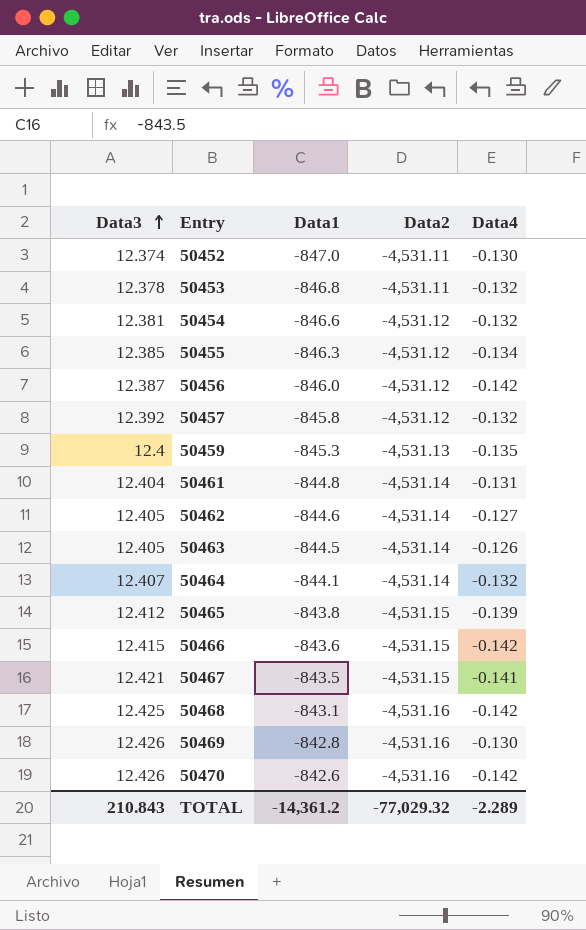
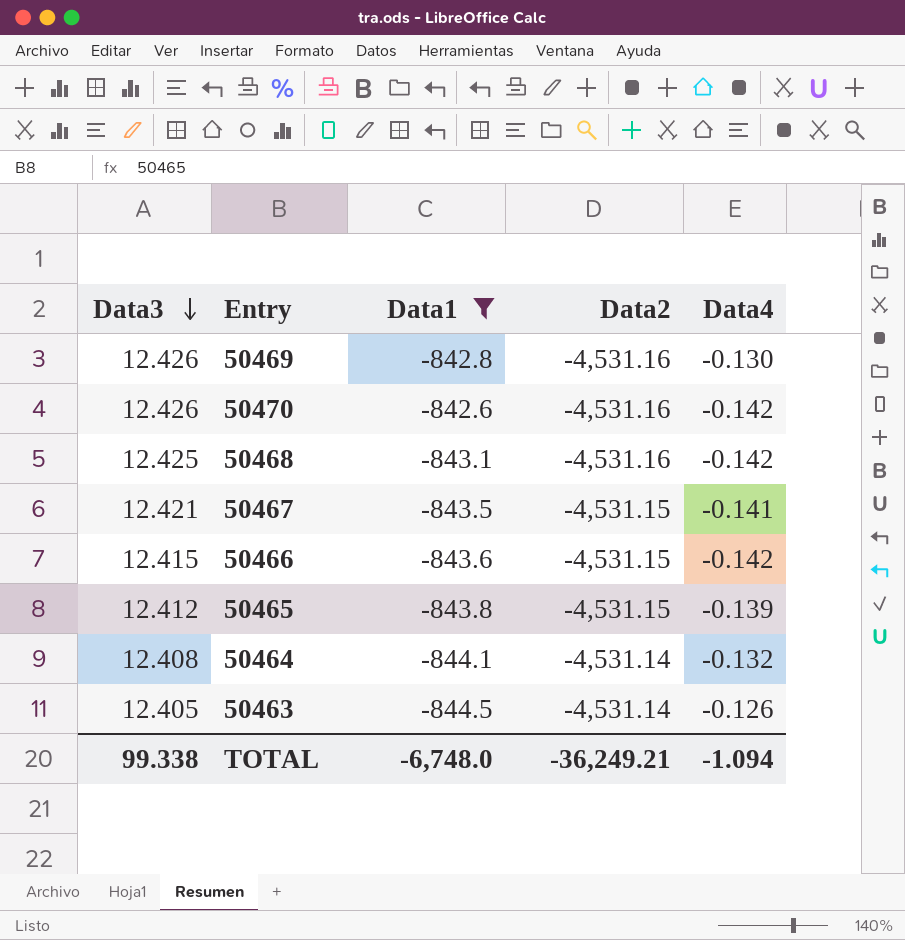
filter: none -> Data1 >= -844.5
row order: Data3 ascending -> Data3 descending
50464 | Data3: 12.407 -> 12.408
TOTAL | Data3: 210.843 -> 99.338
TOTAL | Data1: -14,361.2 -> -6,748.0
TOTAL | Data2: -77,029.32 -> -36,249.21
TOTAL | Data4: -2.289 -> -1.094

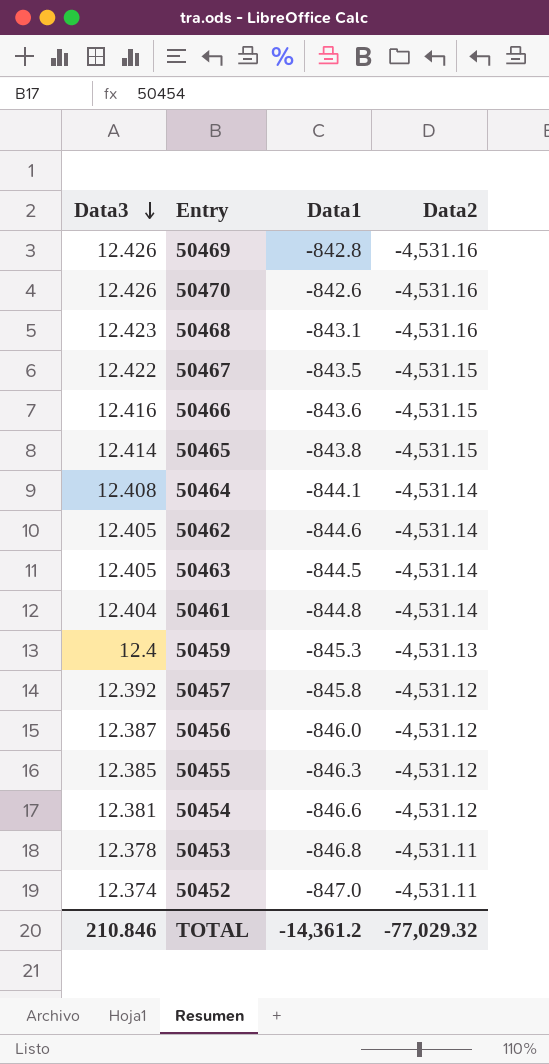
filter: Data1 >= -844.5 -> none
column Data4 | position: 5 -> none
50468 | Data3: 12.425 -> 12.423
50467 | Data3: 12.421 -> 12.422
50466 | Data3: 12.415 -> 12.416
50465 | Data3: 12.412 -> 12.414
TOTAL | Data3: 99.338 -> 210.846
TOTAL | Data1: -6,748.0 -> -14,361.2
TOTAL | Data2: -36,249.21 -> -77,029.32

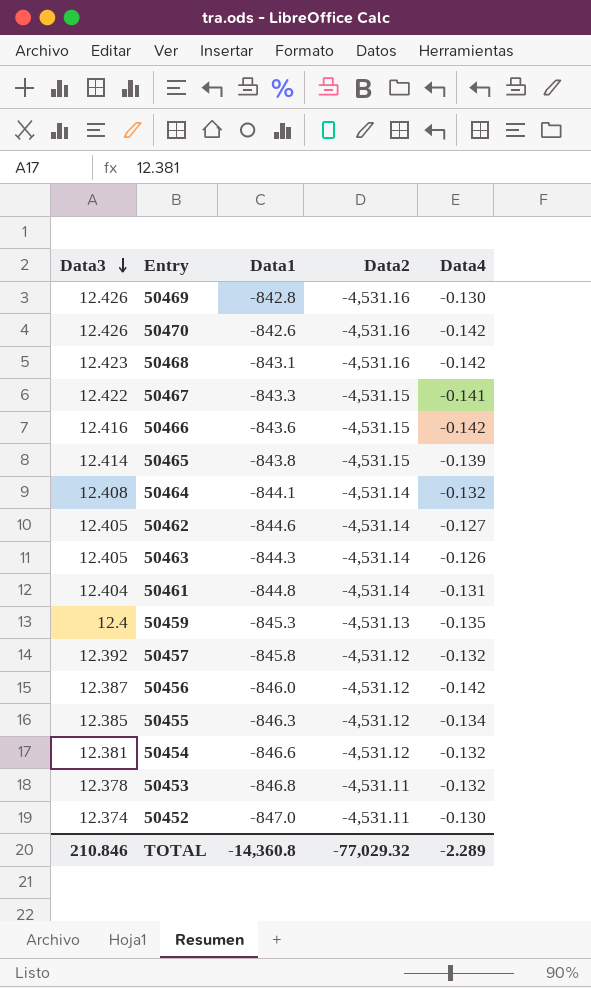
column Data4 | position: none -> 5
50467 | Data1: -843.5 -> -843.3
50463 | Data1: -844.5 -> -844.3
TOTAL | Data1: -14,361.2 -> -14,360.8

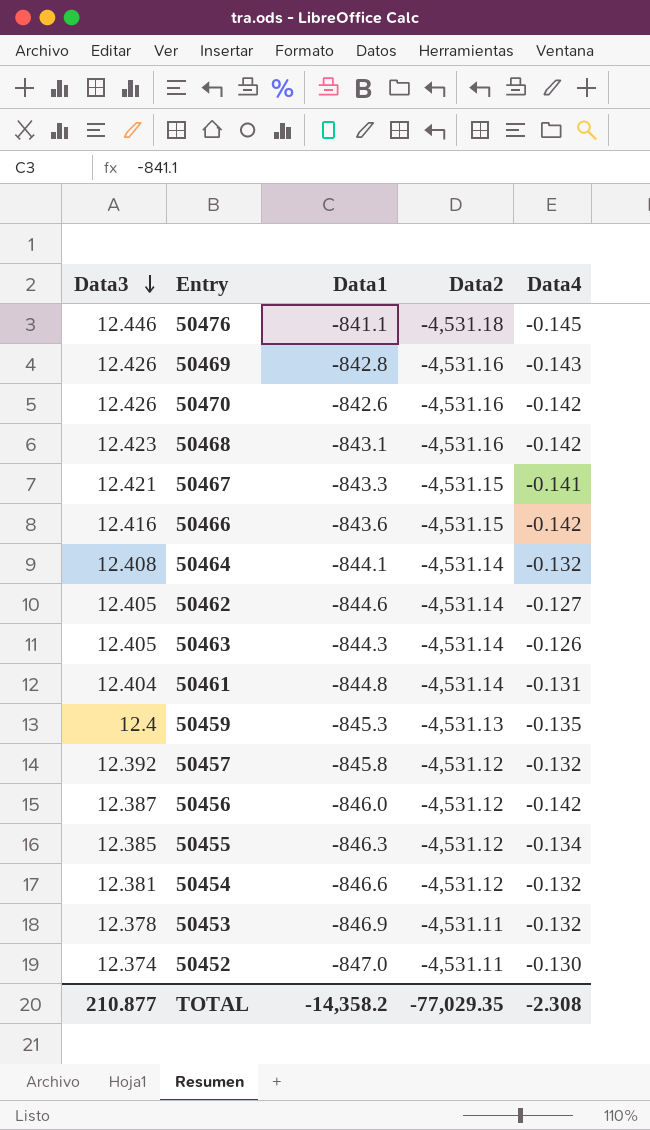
row 50465: 12.414 | -843.8 | -4,531.15 | -0.139 -> none
row 50476: none -> 12.446 | -841.1 | -4,531.18 | -0.145
50469 | Data4: -0.130 -> -0.143
50467 | Data3: 12.422 -> 12.421
50453 | Data1: -846.8 -> -846.9
TOTAL | Data3: 210.846 -> 210.877
TOTAL | Data1: -14,360.8 -> -14,358.2
TOTAL | Data2: -77,029.32 -> -77,029.35
TOTAL | Data4: -2.289 -> -2.308

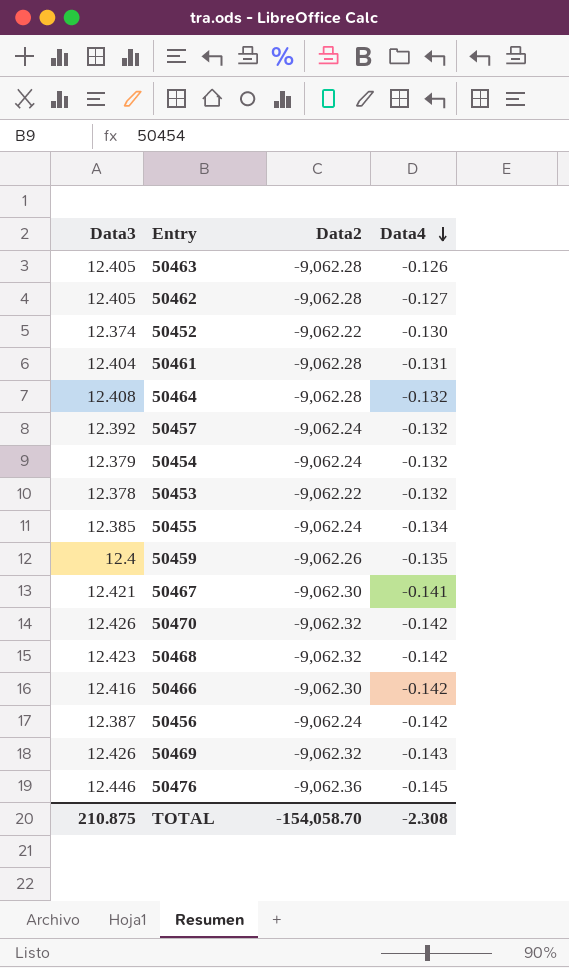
row order: Data3 descending -> Data4 descending
column Data1 | position: 3 -> none
50463 | Data2: -4,531.14 -> -9,062.28
50462 | Data2: -4,531.14 -> -9,062.28
50452 | Data2: -4,531.11 -> -9,062.22
50461 | Data2: -4,531.14 -> -9,062.28
50464 | Data2: -4,531.14 -> -9,062.28
50457 | Data2: -4,531.12 -> -9,062.24
50454 | Data3: 12.381 -> 12.379
50454 | Data2: -4,531.12 -> -9,062.24
50453 | Data2: -4,531.11 -> -9,062.22
50455 | Data2: -4,531.12 -> -9,062.24
50459 | Data2: -4,531.13 -> -9,062.26
50467 | Data2: -4,531.15 -> -9,062.30
50470 | Data2: -4,531.16 -> -9,062.32
50468 | Data2: -4,531.16 -> -9,062.32
50466 | Data2: -4,531.15 -> -9,062.30
50456 | Data2: -4,531.12 -> -9,062.24
50469 | Data2: -4,531.16 -> -9,062.32
50476 | Data2: -4,531.18 -> -9,062.36
TOTAL | Data3: 210.877 -> 210.875
TOTAL | Data2: -77,029.35 -> -154,058.70

